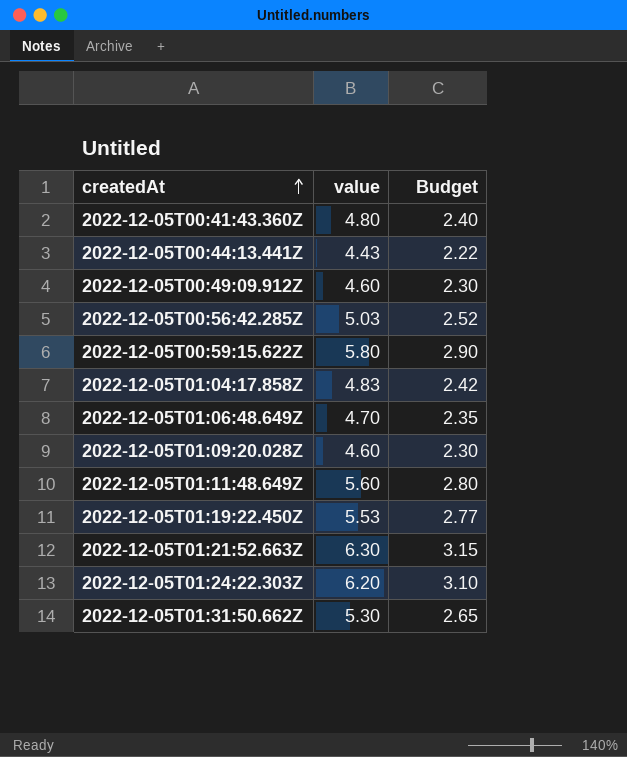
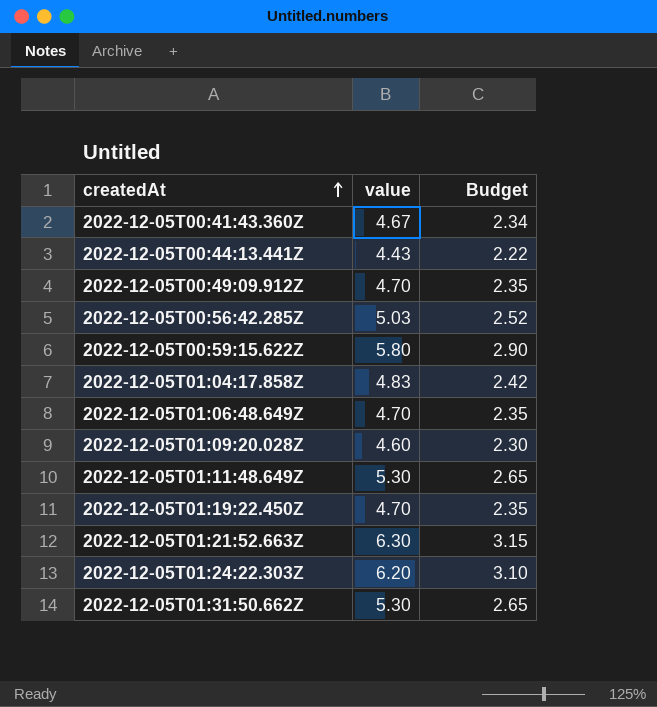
2022-12-05T00:41:43.360Z | value: 4.80 -> 4.67
2022-12-05T00:41:43.360Z | Budget: 2.40 -> 2.34
2022-12-05T00:49:09.912Z | value: 4.60 -> 4.70
2022-12-05T00:49:09.912Z | Budget: 2.30 -> 2.35
2022-12-05T01:11:48.649Z | value: 5.60 -> 5.30
2022-12-05T01:11:48.649Z | Budget: 2.80 -> 2.65
2022-12-05T01:19:22.450Z | value: 5.53 -> 4.70
2022-12-05T01:19:22.450Z | Budget: 2.77 -> 2.35

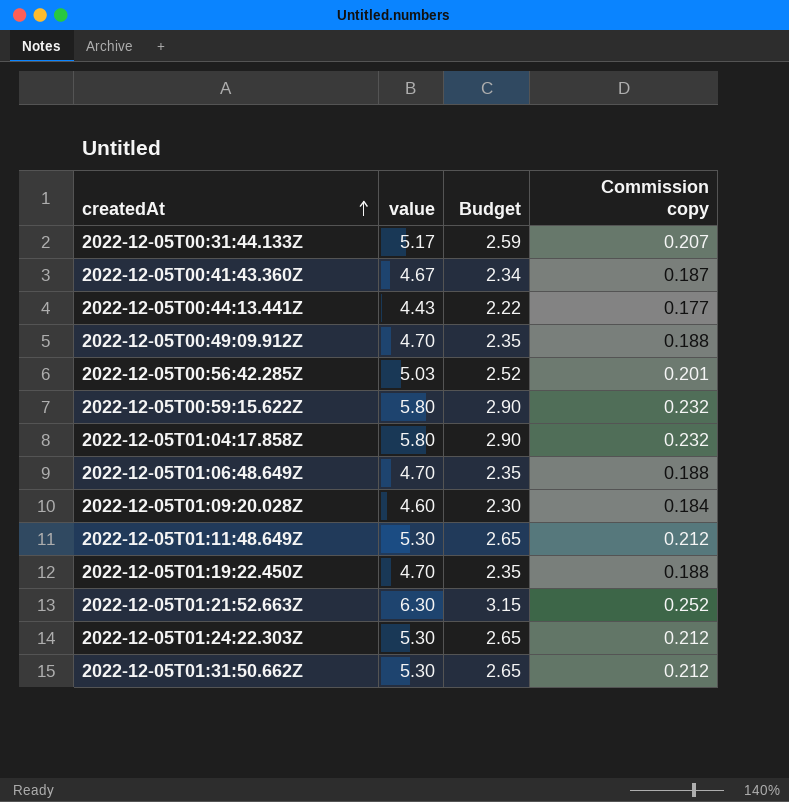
column Commission copy | formula: none -> [value] * 0.04
row 2022-12-05T00:31:44.133Z: none -> 5.17 | 2.59 | 0.207
2022-12-05T01:04:17.858Z | value: 4.83 -> 5.80
2022-12-05T01:04:17.858Z | Budget: 2.42 -> 2.90
2022-12-05T01:24:22.303Z | value: 6.20 -> 5.30
2022-12-05T01:24:22.303Z | Budget: 3.10 -> 2.65

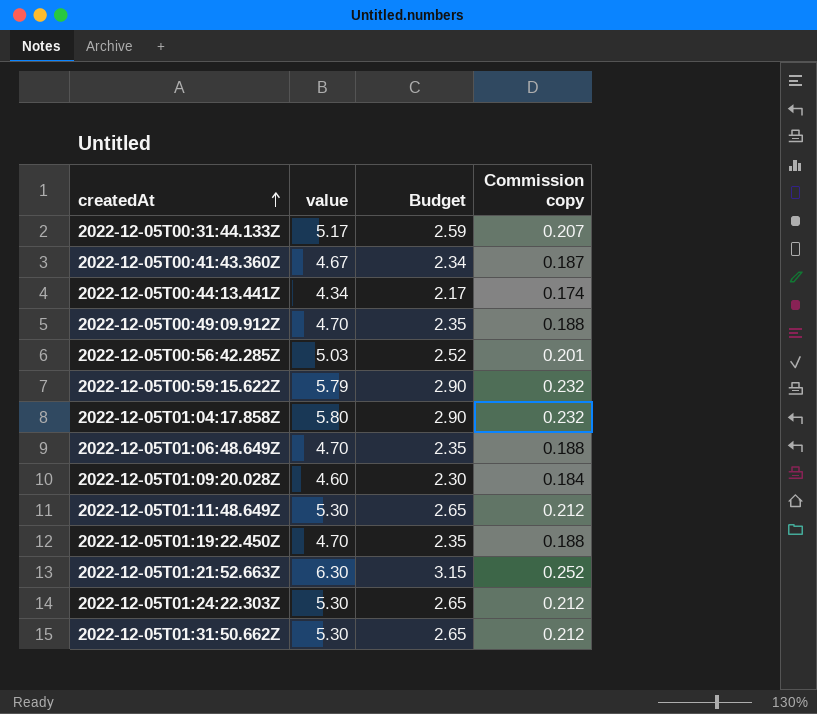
2022-12-05T00:44:13.441Z | value: 4.43 -> 4.34
2022-12-05T00:44:13.441Z | Budget: 2.22 -> 2.17
2022-12-05T00:44:13.441Z | Commission copy: 0.177 -> 0.174
2022-12-05T00:59:15.622Z | value: 5.80 -> 5.79

